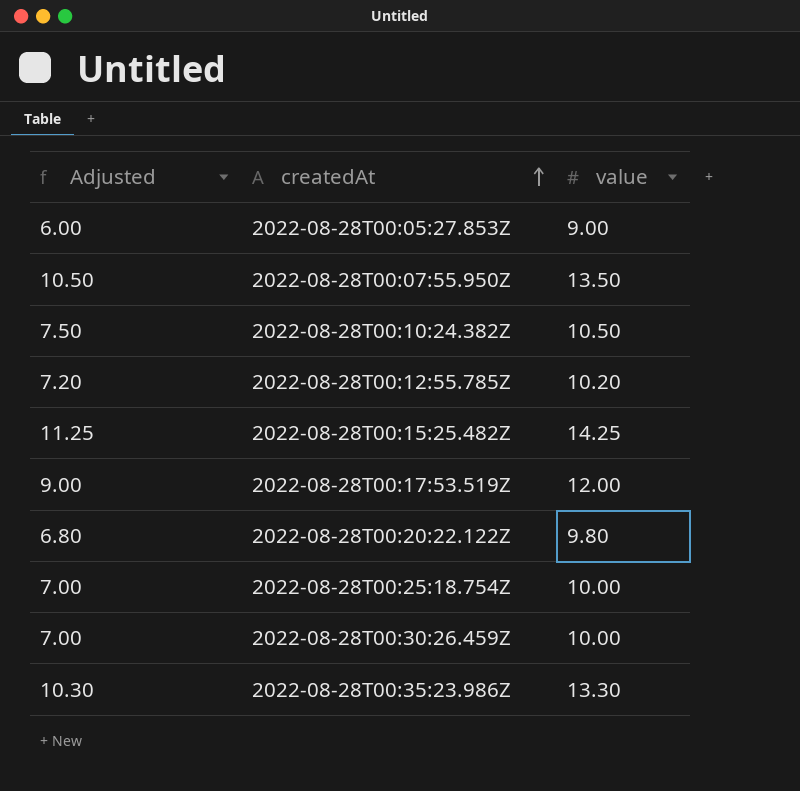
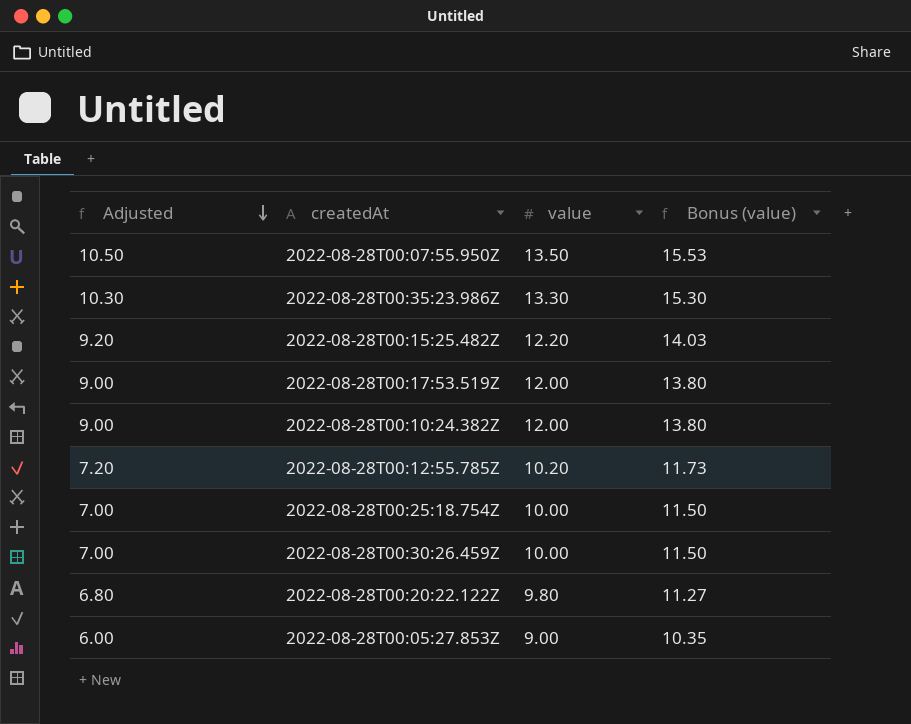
row order: createdAt ascending -> Adjusted descending
column Bonus (value) | formula: none -> [value] * 1.15
2022-08-28T00:15:25.482Z | Adjusted: 11.25 -> 9.20
2022-08-28T00:15:25.482Z | value: 14.25 -> 12.20
2022-08-28T00:10:24.382Z | Adjusted: 7.50 -> 9.00
2022-08-28T00:10:24.382Z | value: 10.50 -> 12.00

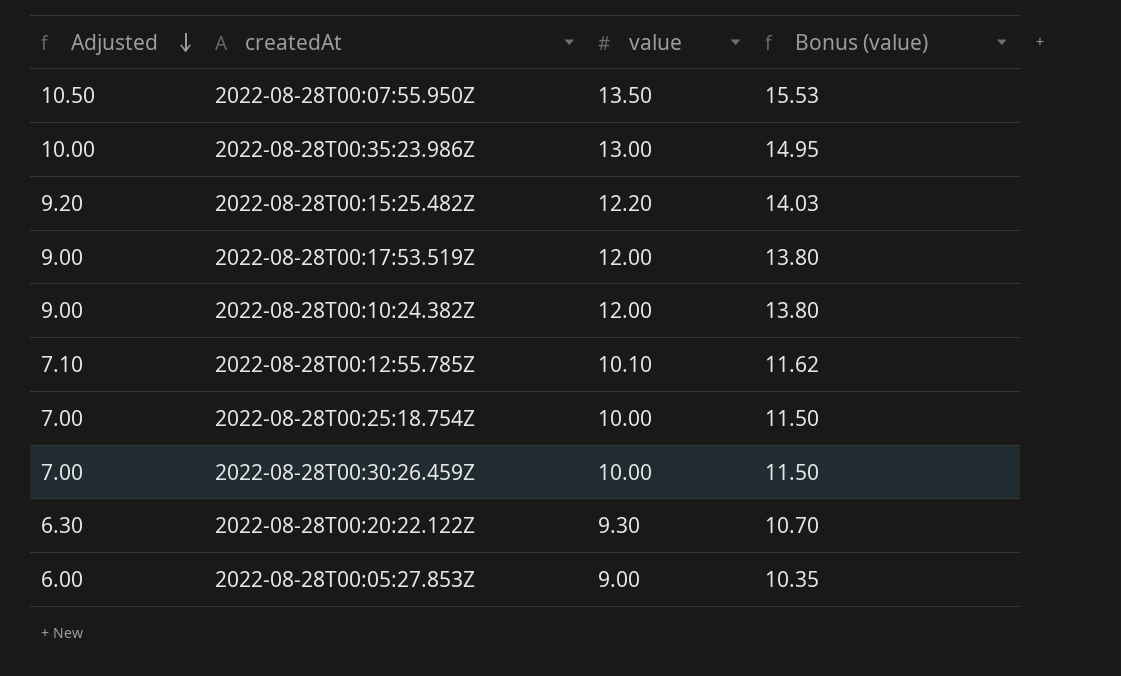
2022-08-28T00:35:23.986Z | Adjusted: 10.30 -> 10.00
2022-08-28T00:35:23.986Z | value: 13.30 -> 13.00
2022-08-28T00:35:23.986Z | Bonus (value): 15.30 -> 14.95
2022-08-28T00:12:55.785Z | Adjusted: 7.20 -> 7.10
2022-08-28T00:12:55.785Z | value: 10.20 -> 10.10
2022-08-28T00:12:55.785Z | Bonus (value): 11.73 -> 11.62
2022-08-28T00:20:22.122Z | Adjusted: 6.80 -> 6.30
2022-08-28T00:20:22.122Z | value: 9.80 -> 9.30
2022-08-28T00:20:22.122Z | Bonus (value): 11.27 -> 10.70

